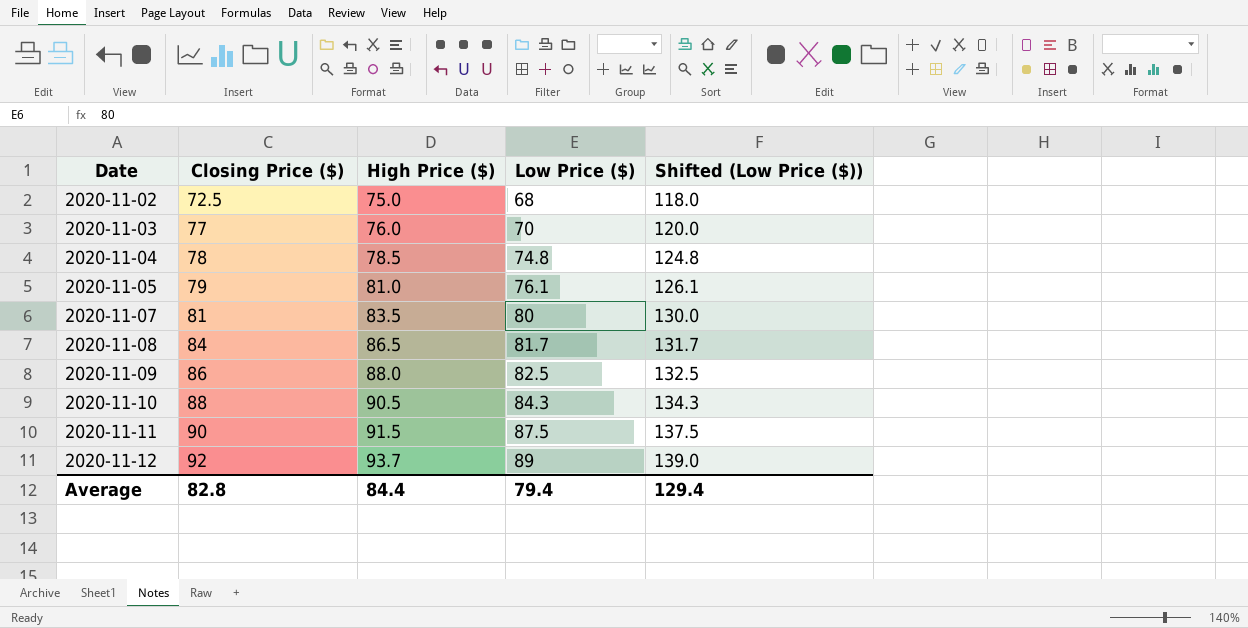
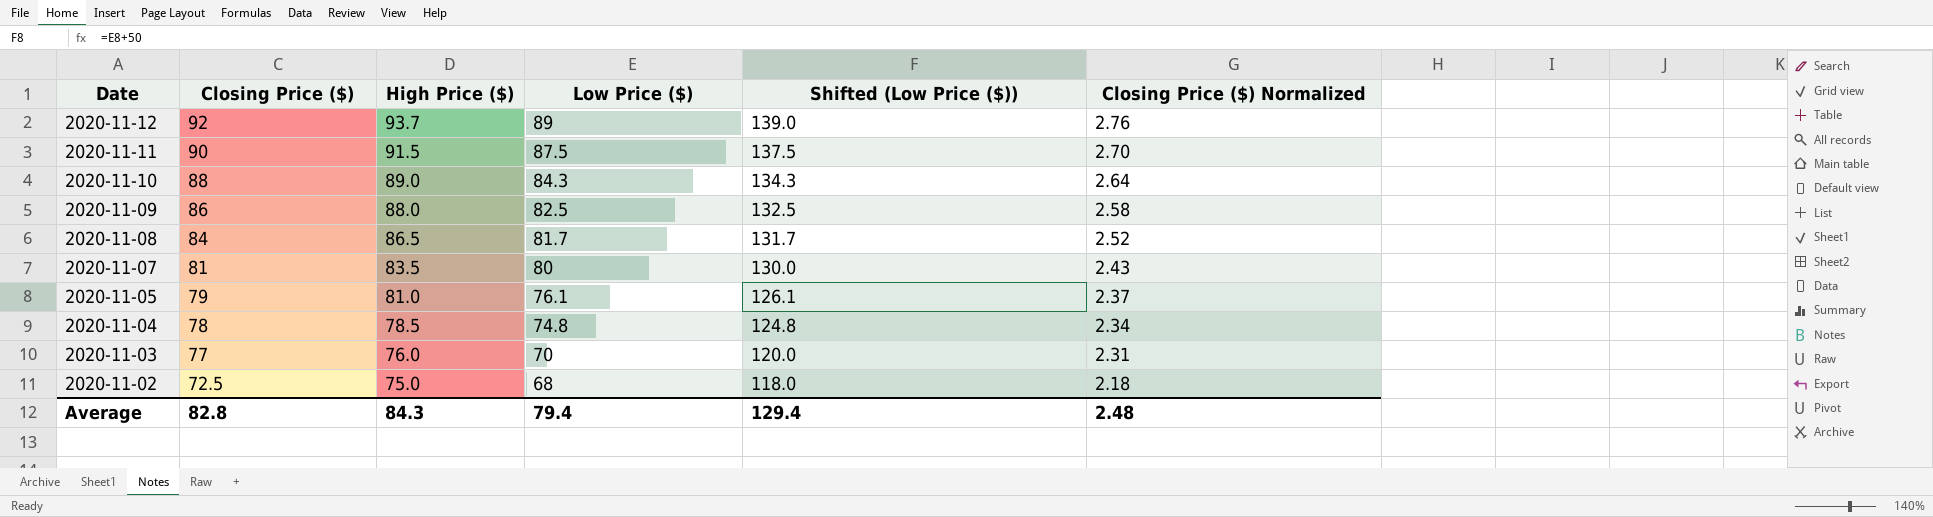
row order: Date ascending -> Date descending
column Closing Price ($) Normalized | formula: none -> [Closing Price ($)] * 0.03
2020-11-10 | High Price ($): 90.5 -> 89.0
Average | High Price ($): 84.4 -> 84.3

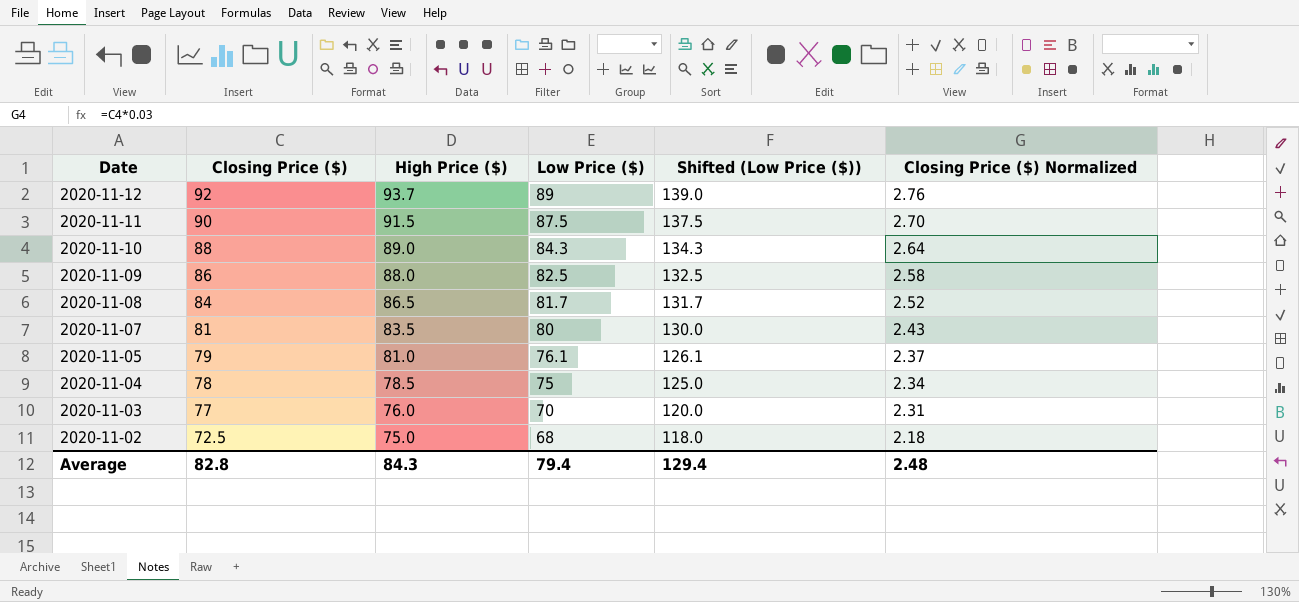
2020-11-04 | Low Price ($): 74.8 -> 75
2020-11-04 | Shifted (Low Price ($)): 124.8 -> 125.0

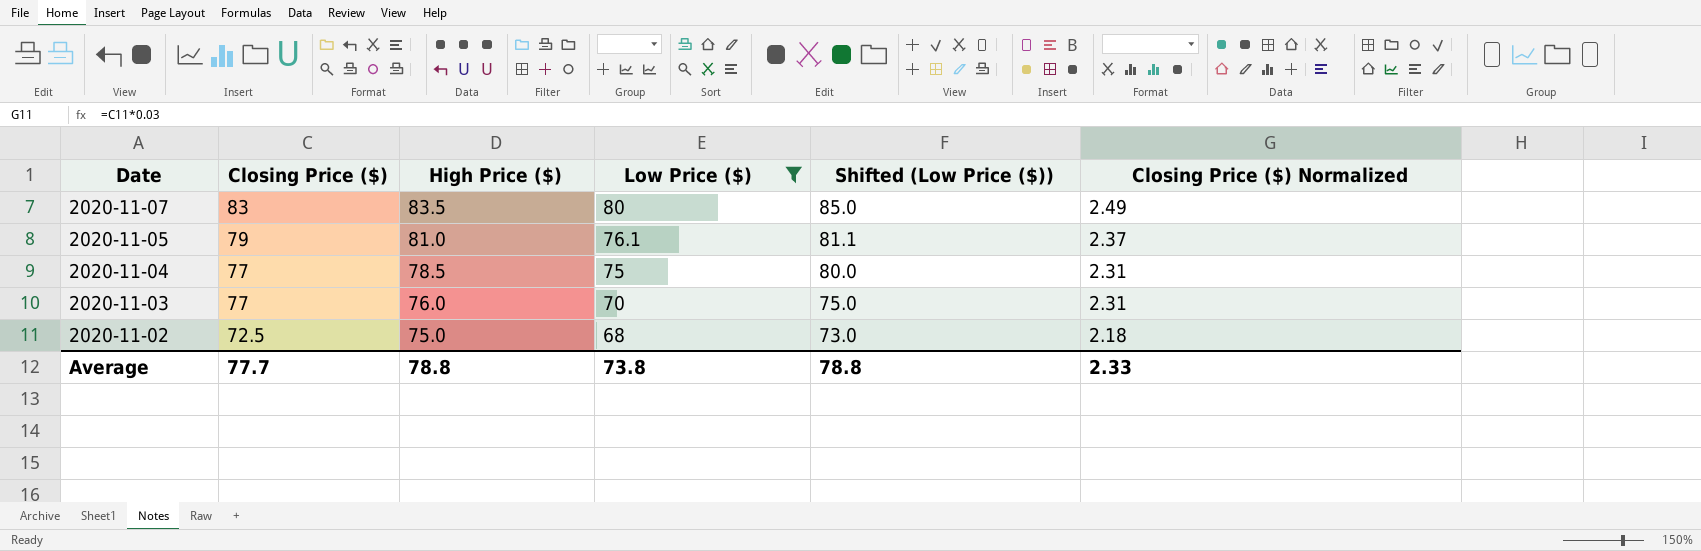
filter: none -> Low Price ($) <= 80
column Shifted (Low Price ($)) | formula: [Low Price ($)] + 50 -> [Low Price ($)] + 5
2020-11-07 | Closing Price ($): 81 -> 83
2020-11-07 | Closing Price ($) Normalized: 2.43 -> 2.49
2020-11-04 | Closing Price ($): 78 -> 77
2020-11-04 | Closing Price ($) Normalized: 2.34 -> 2.31
Average | Closing Price ($): 82.8 -> 77.7
Average | High Price ($): 84.3 -> 78.8
Average | Low Price ($): 79.4 -> 73.8
Average | Shifted (Low Price ($)): 129.4 -> 78.8
Average | Closing Price ($) Normalized: 2.48 -> 2.33

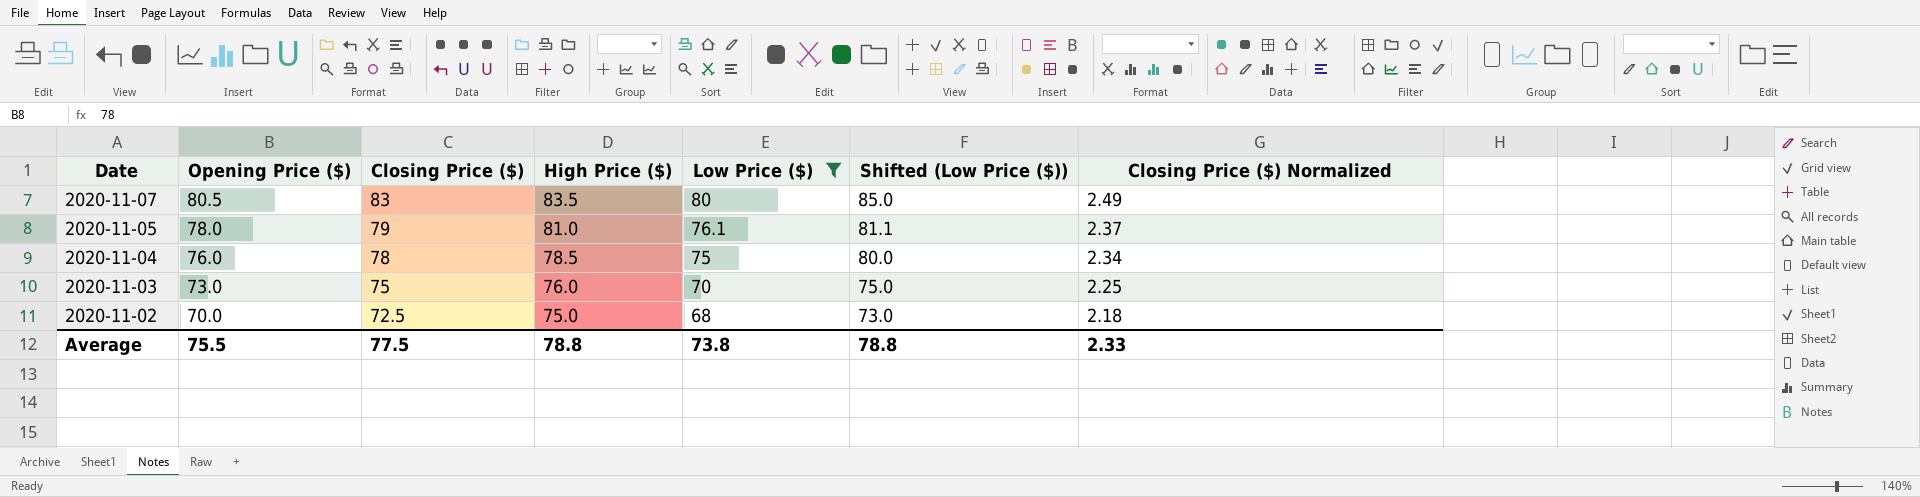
column Opening Price ($) | position: none -> 2
2020-11-04 | Closing Price ($): 77 -> 78
2020-11-04 | Closing Price ($) Normalized: 2.31 -> 2.34
2020-11-03 | Closing Price ($): 77 -> 75
2020-11-03 | Closing Price ($) Normalized: 2.31 -> 2.25
Average | Closing Price ($): 77.7 -> 77.5

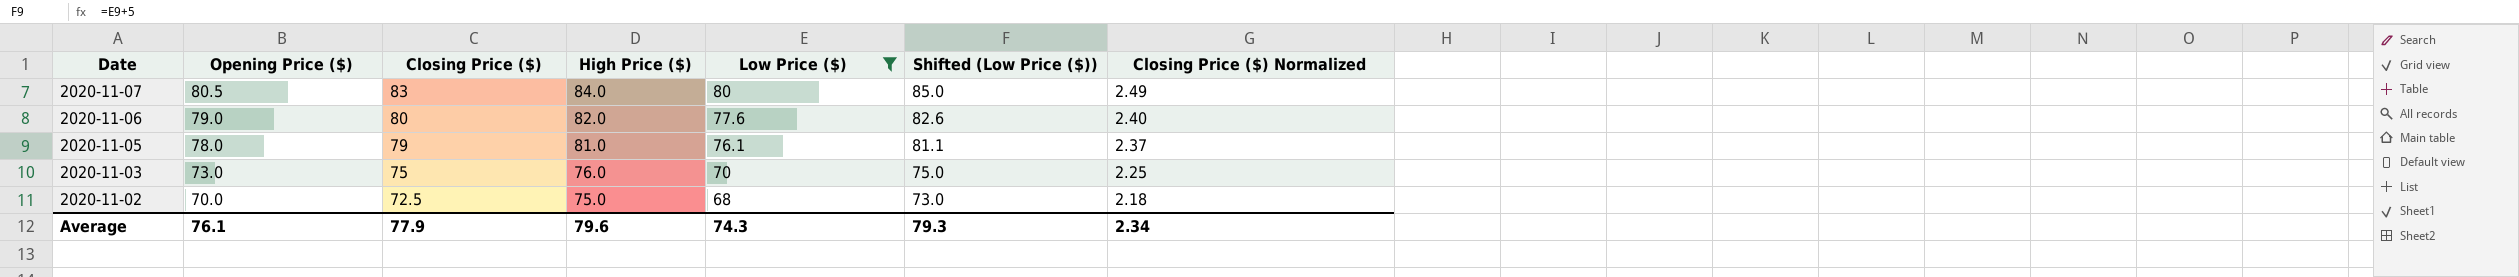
row 2020-11-04: 76.0 | 78 | 78.5 | 75 | 80.0 | 2.34 -> none
2020-11-07 | High Price ($): 83.5 -> 84.0
row 2020-11-06: none -> 79.0 | 80 | 82.0 | 77.6 | 82.6 | 2.40
Average | Opening Price ($): 75.5 -> 76.1
Average | Closing Price ($): 77.5 -> 77.9
Average | High Price ($): 78.8 -> 79.6
Average | Low Price ($): 73.8 -> 74.3
Average | Shifted (Low Price ($)): 78.8 -> 79.3
Average | Closing Price ($) Normalized: 2.33 -> 2.34

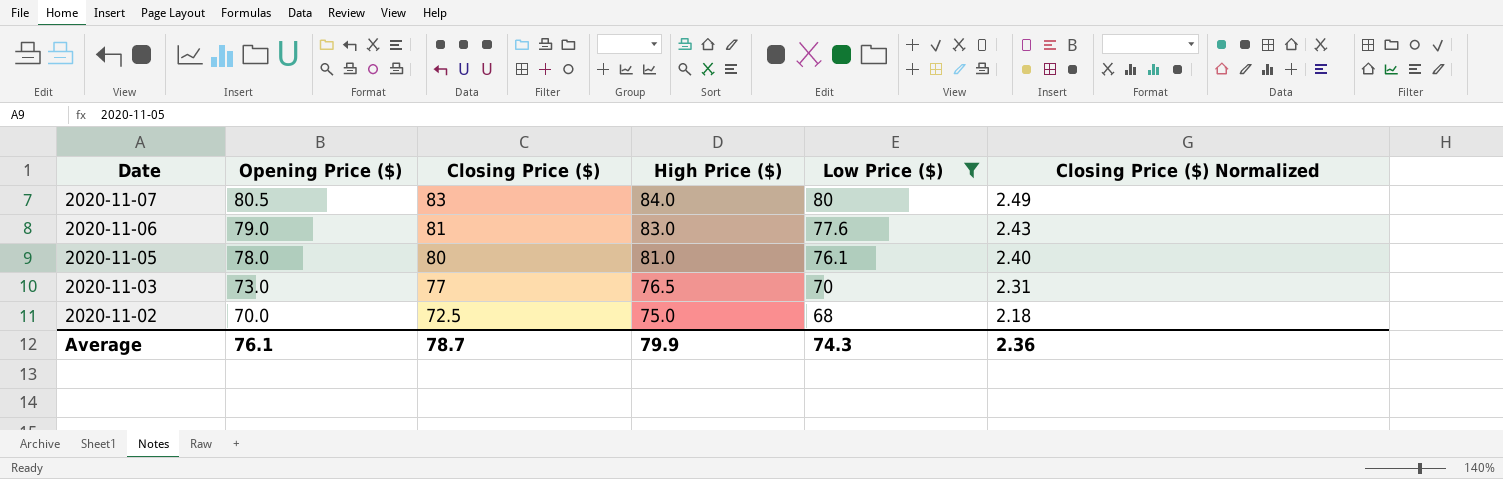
column Shifted (Low Price ($)) | formula: [Low Price ($)] + 5 -> none
2020-11-06 | Closing Price ($): 80 -> 81
2020-11-06 | High Price ($): 82.0 -> 83.0
2020-11-06 | Closing Price ($) Normalized: 2.40 -> 2.43
2020-11-05 | Closing Price ($): 79 -> 80
2020-11-05 | Closing Price ($) Normalized: 2.37 -> 2.40
2020-11-03 | Closing Price ($): 75 -> 77
2020-11-03 | High Price ($): 76.0 -> 76.5
2020-11-03 | Closing Price ($) Normalized: 2.25 -> 2.31
Average | Closing Price ($): 77.9 -> 78.7
Average | High Price ($): 79.6 -> 79.9
Average | Closing Price ($) Normalized: 2.34 -> 2.36

